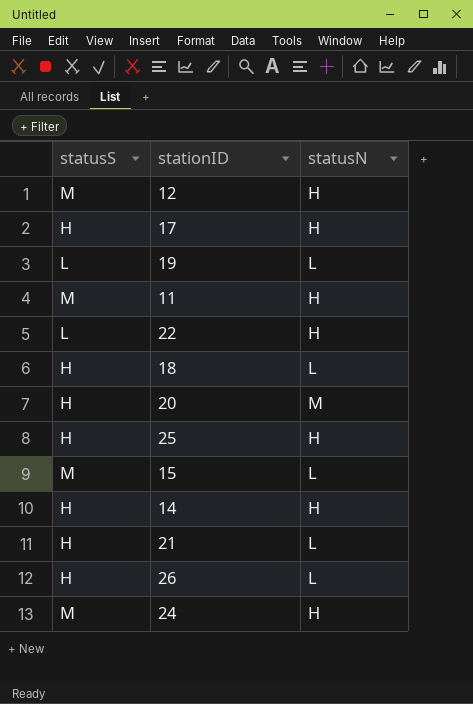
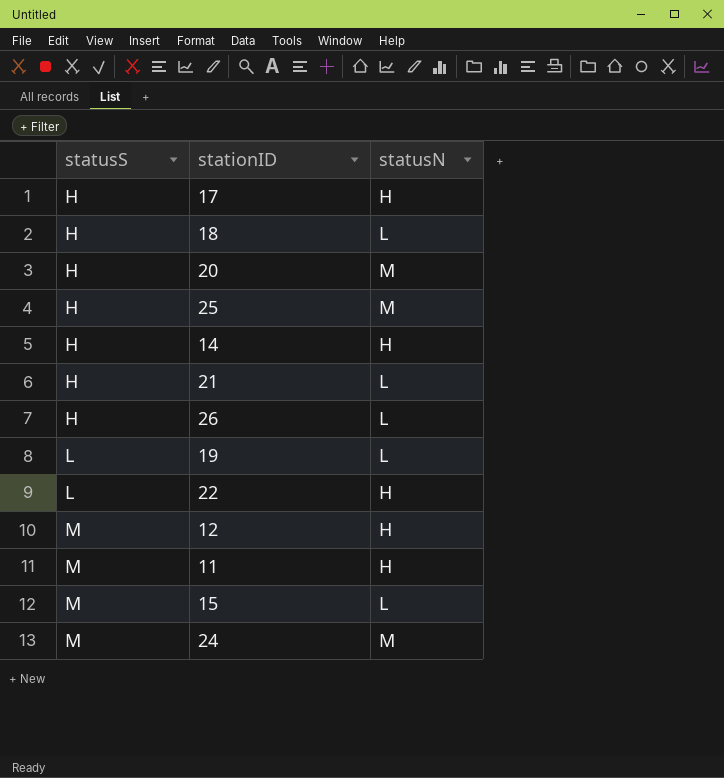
row order: none -> statusS ascending
25 | statusN: H -> M
24 | statusN: H -> M

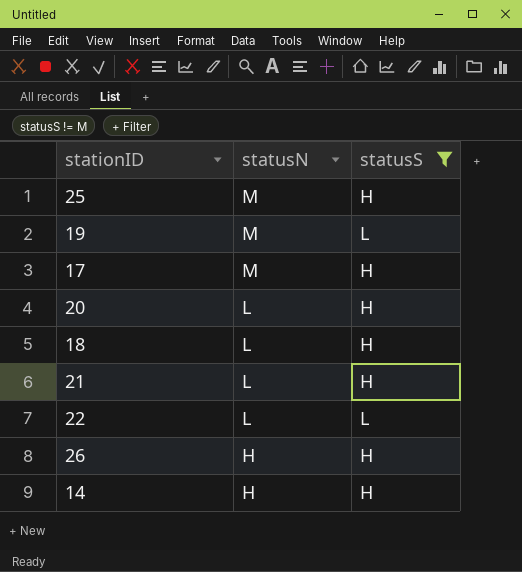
filter: none -> statusS != M
row order: statusS ascending -> statusN descending
column statusS | position: 1 -> 3
19 | statusN: L -> M
17 | statusN: H -> M
20 | statusN: M -> L
22 | statusN: H -> L
26 | statusN: L -> H

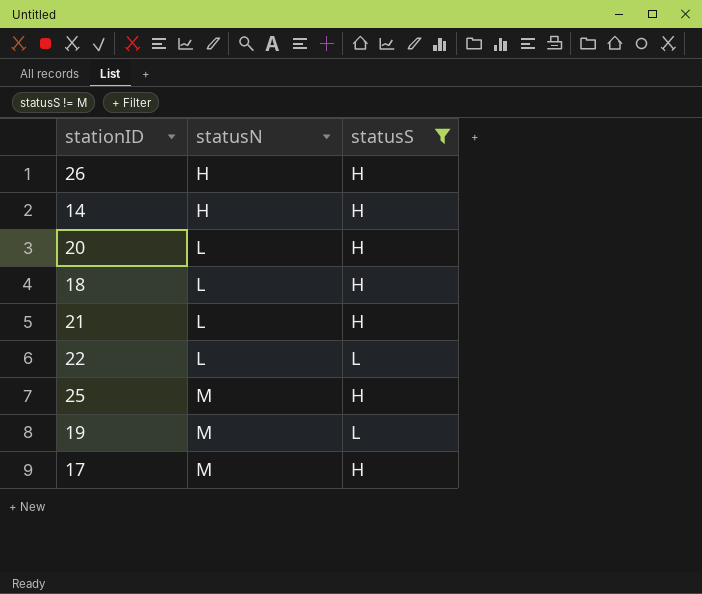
row order: statusN descending -> statusN ascending

